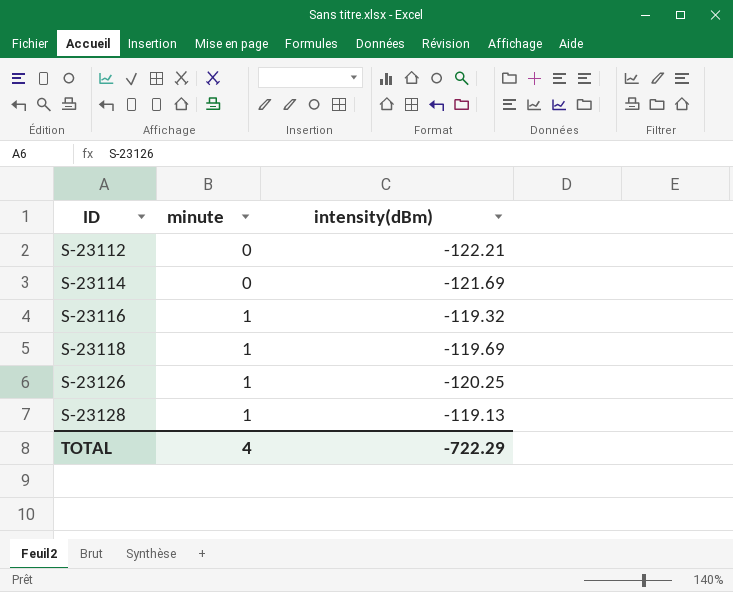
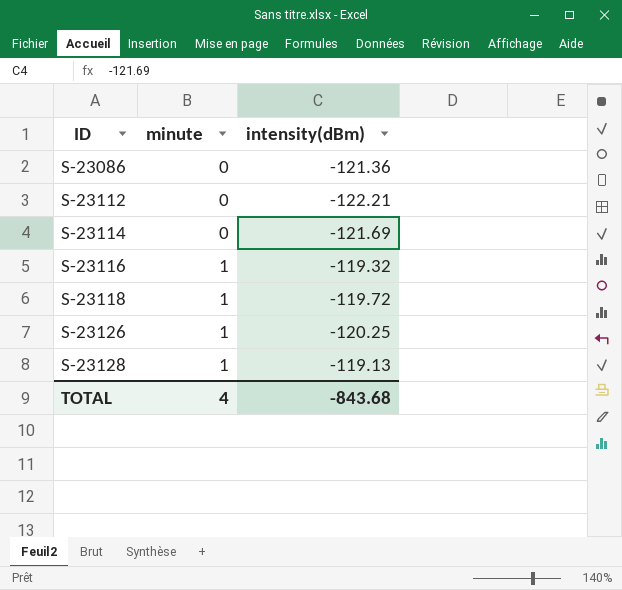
row S-23086: none -> 0 | -121.36
S-23118 | intensity(dBm): -119.69 -> -119.72
TOTAL | intensity(dBm): -722.29 -> -843.68

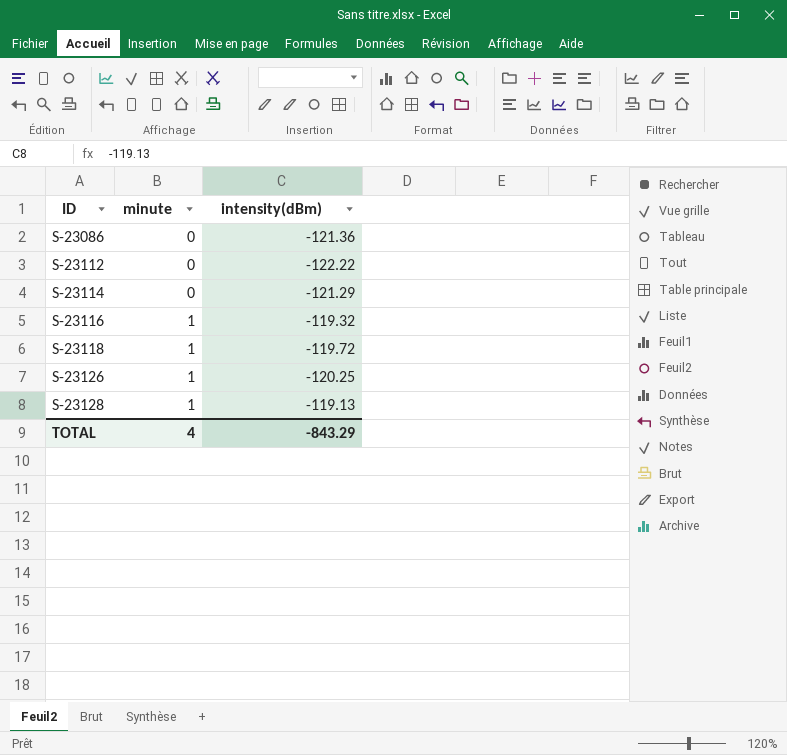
S-23112 | intensity(dBm): -122.21 -> -122.22
S-23114 | intensity(dBm): -121.69 -> -121.29
TOTAL | intensity(dBm): -843.68 -> -843.29

